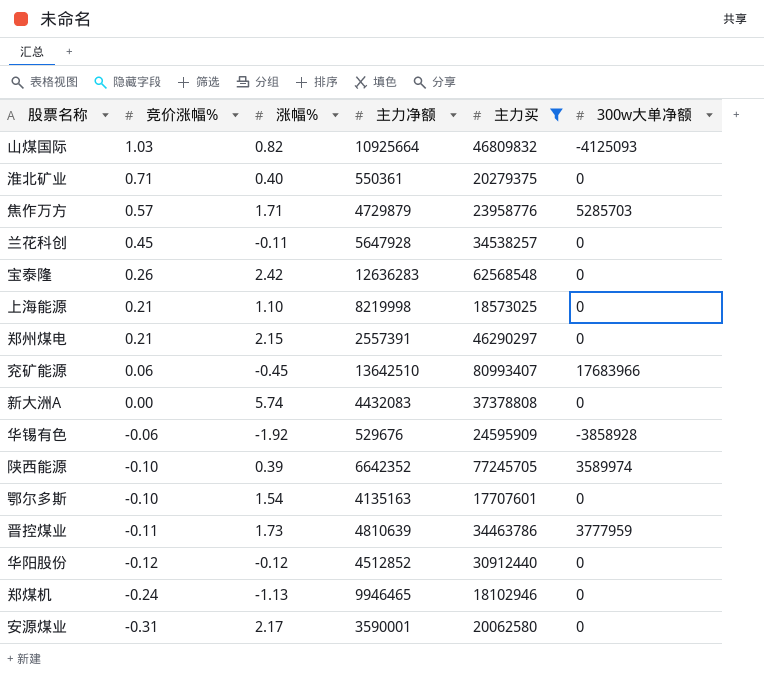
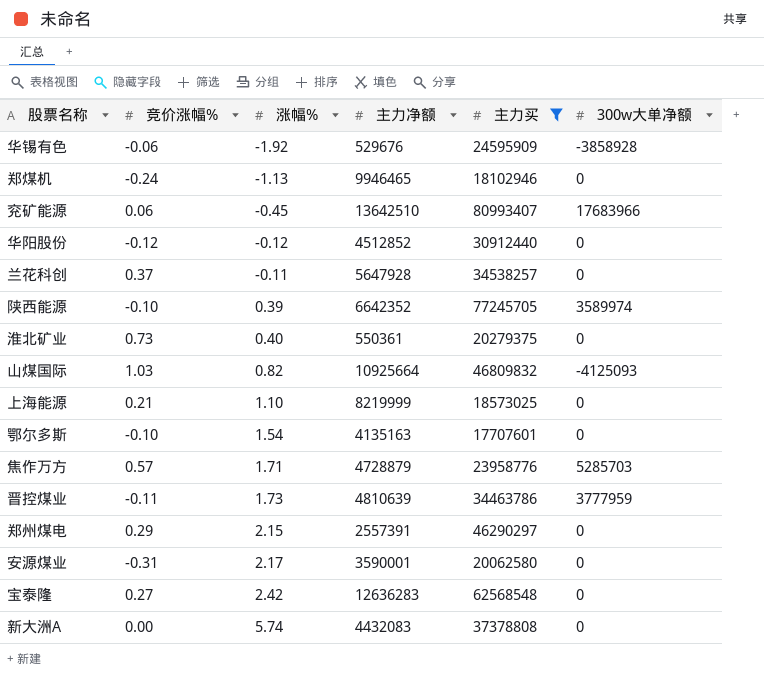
row order: 竞价涨幅% descending -> 涨幅% ascending
兰花科创 | 竞价涨幅%: 0.45 -> 0.37
淮北矿业 | 竞价涨幅%: 0.71 -> 0.73
上海能源 | 主力净额: 8219998 -> 8219999
焦作万方 | 主力净额: 4729879 -> 4728879
郑州煤电 | 竞价涨幅%: 0.21 -> 0.29
宝泰隆 | 竞价涨幅%: 0.26 -> 0.27

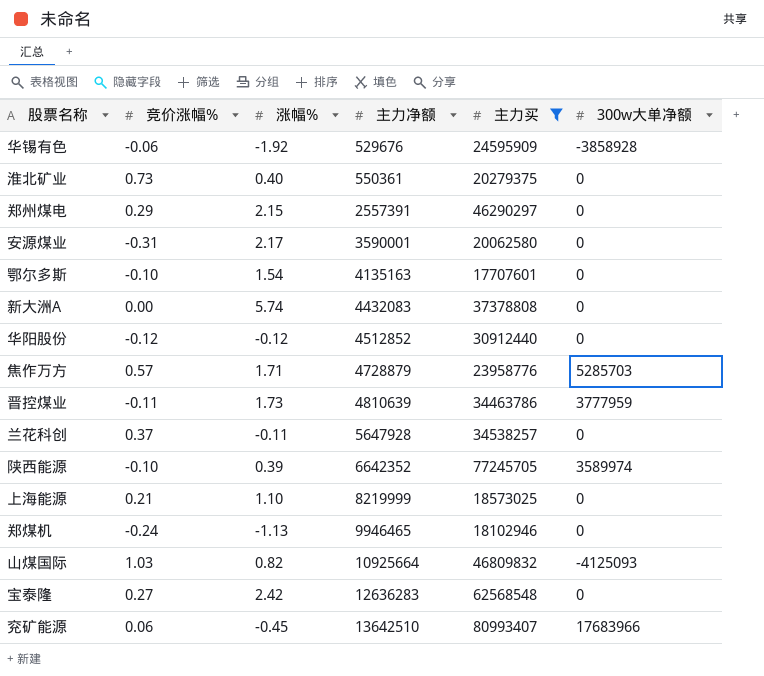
row order: 涨幅% ascending -> 主力净额 ascending

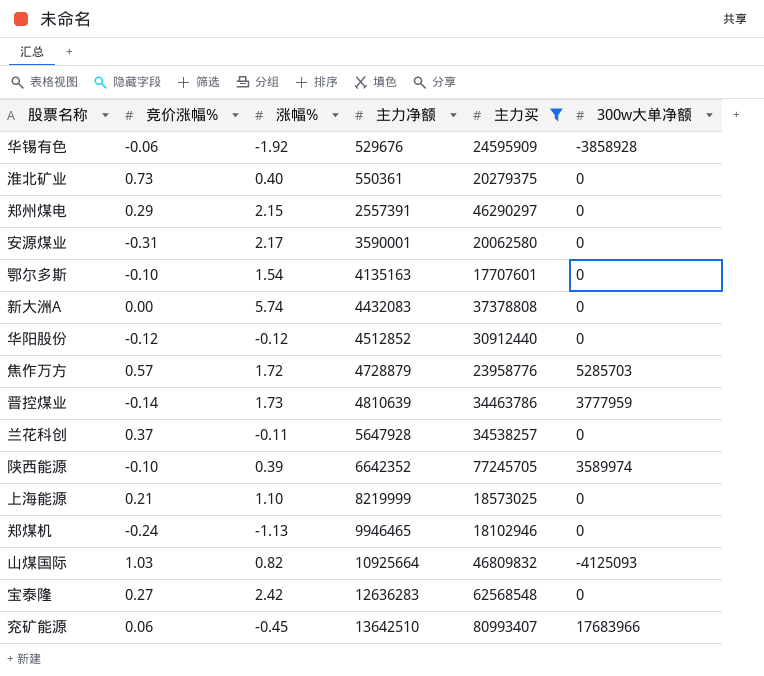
焦作万方 | 涨幅%: 1.71 -> 1.72
晋控煤业 | 竞价涨幅%: -0.11 -> -0.14

